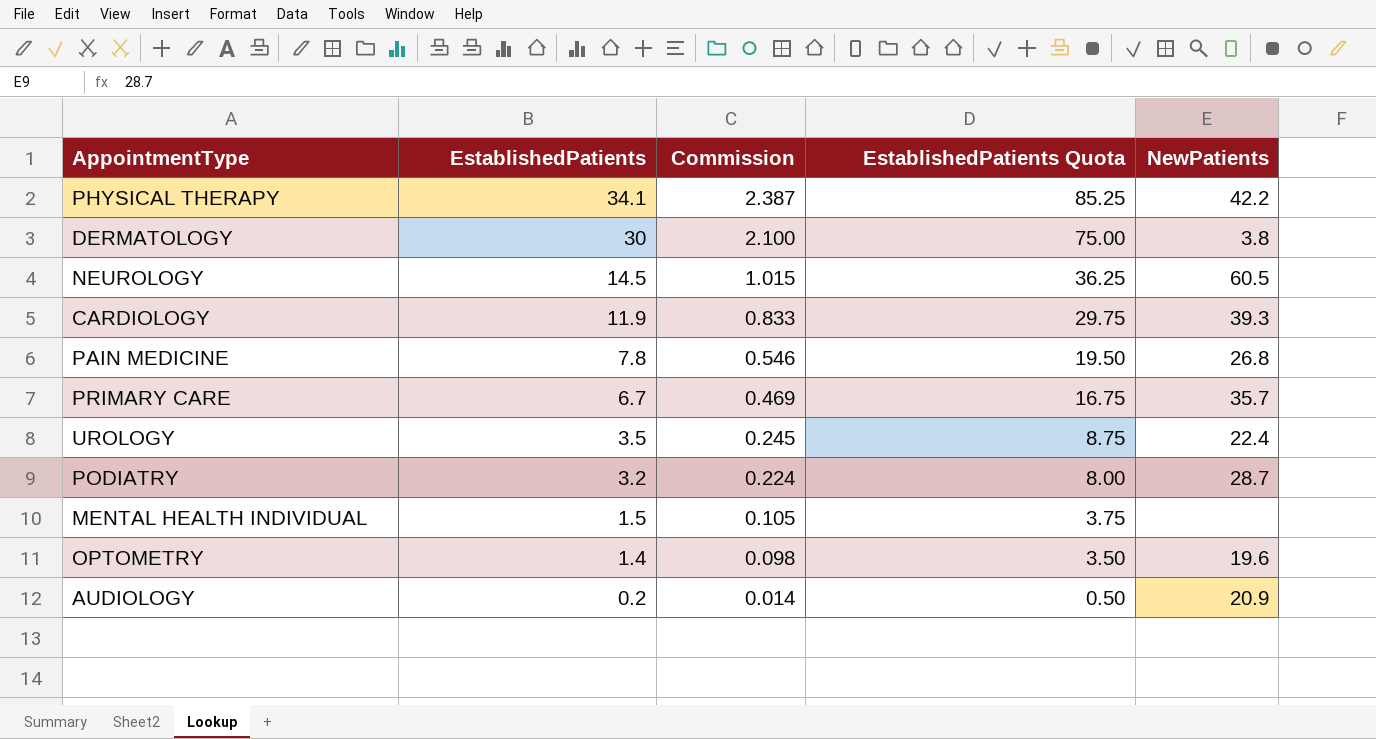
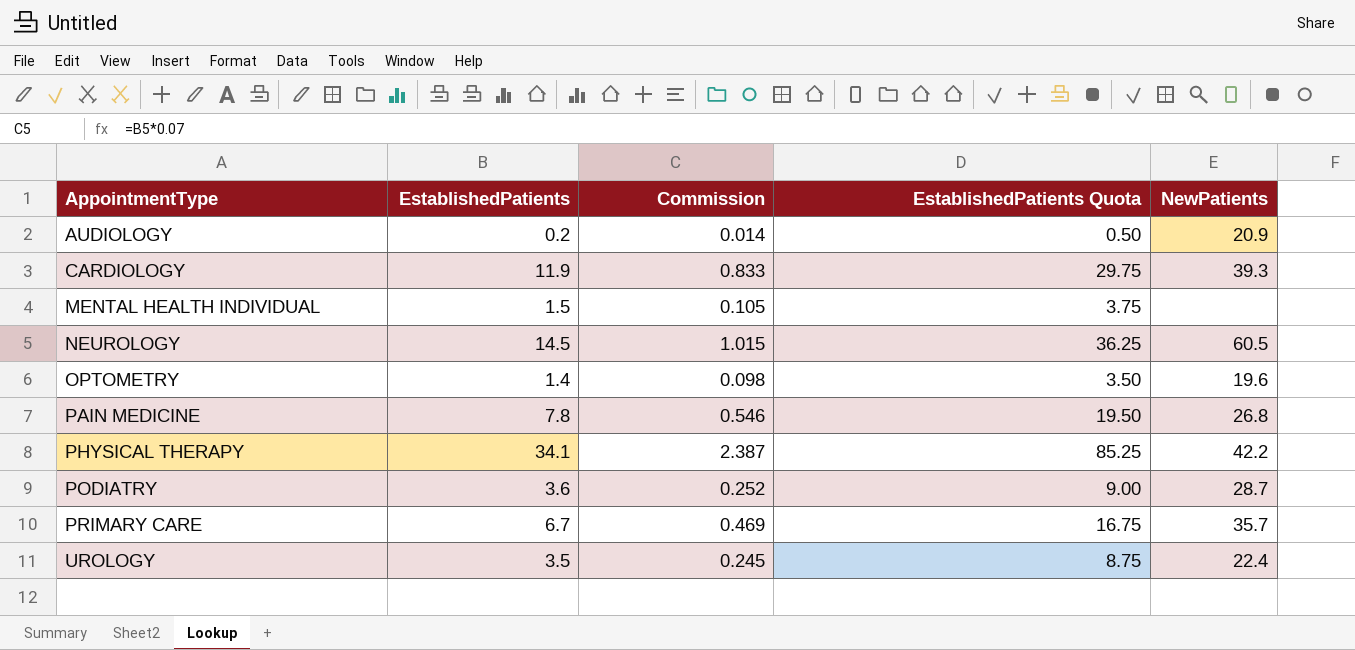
row order: EstablishedPatients descending -> AppointmentType ascending
row DERMATOLOGY: 30 | 2.100 | 75.00 | 3.8 -> none
PODIATRY | EstablishedPatients: 3.2 -> 3.6
PODIATRY | Commission: 0.224 -> 0.252
PODIATRY | EstablishedPatients Quota: 8.00 -> 9.00

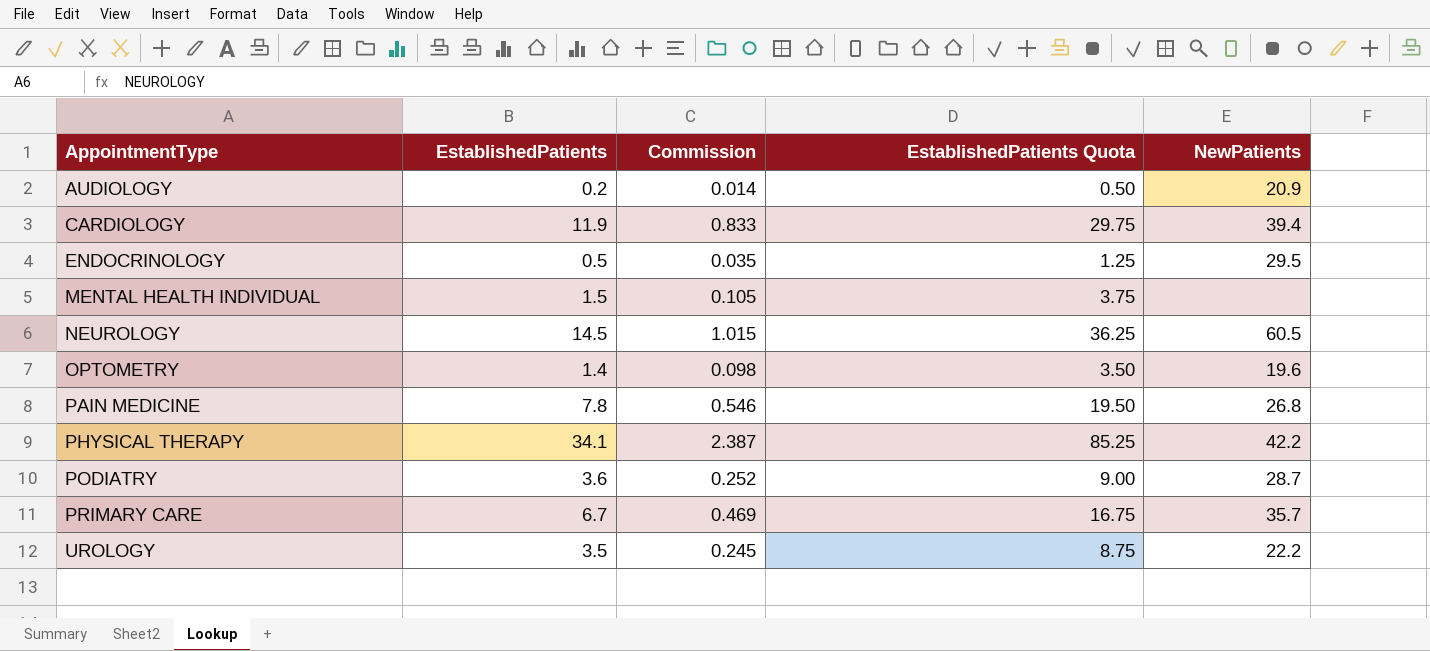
CARDIOLOGY | NewPatients: 39.3 -> 39.4
row ENDOCRINOLOGY: none -> 0.5 | 0.035 | 1.25 | 29.5
UROLOGY | NewPatients: 22.4 -> 22.2

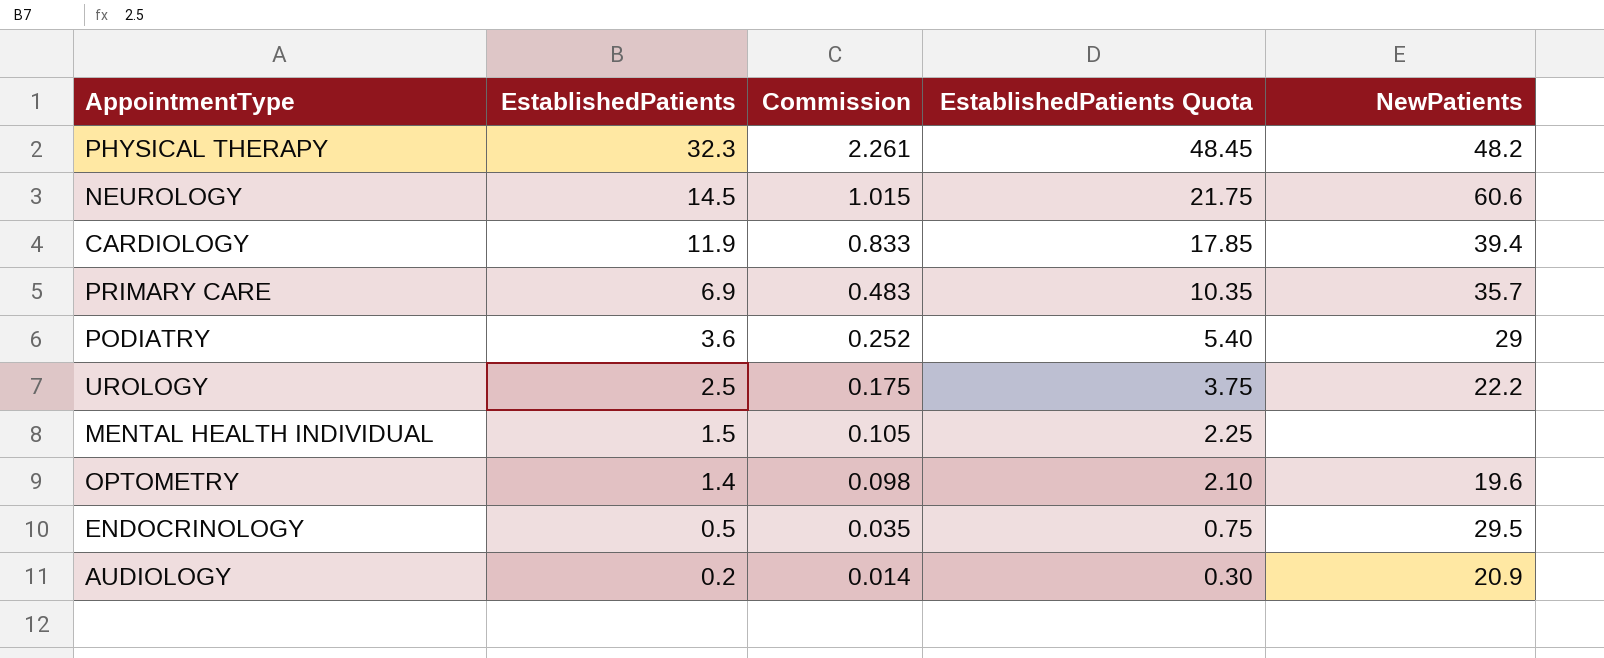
row order: AppointmentType ascending -> EstablishedPatients descending
column EstablishedPatients Quota | formula: [EstablishedPatients] * 2.5 -> [EstablishedPatients] * 1.5
row PAIN MEDICINE: 7.8 | 0.546 | 19.50 | 26.8 -> none
PHYSICAL THERAPY | EstablishedPatients: 34.1 -> 32.3
PHYSICAL THERAPY | Commission: 2.387 -> 2.261
PHYSICAL THERAPY | NewPatients: 42.2 -> 48.2
NEUROLOGY | NewPatients: 60.5 -> 60.6
PRIMARY CARE | EstablishedPatients: 6.7 -> 6.9
PRIMARY CARE | Commission: 0.469 -> 0.483
PODIATRY | NewPatients: 28.7 -> 29
UROLOGY | EstablishedPatients: 3.5 -> 2.5
UROLOGY | Commission: 0.245 -> 0.175

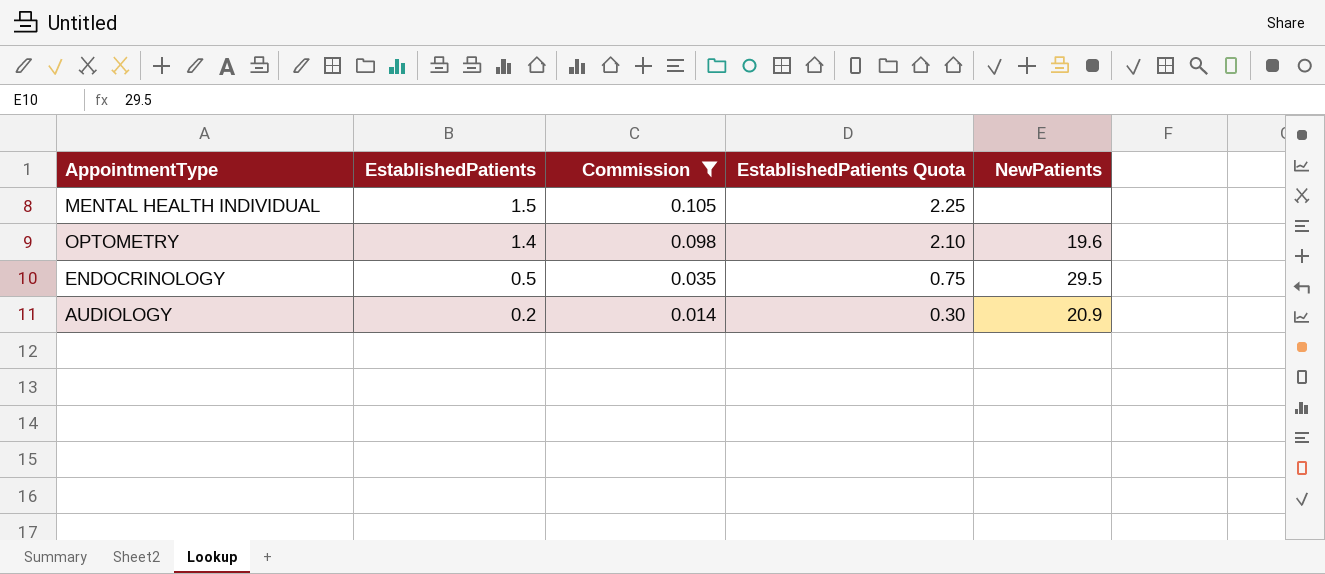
filter: none -> Commission <= 0.105

